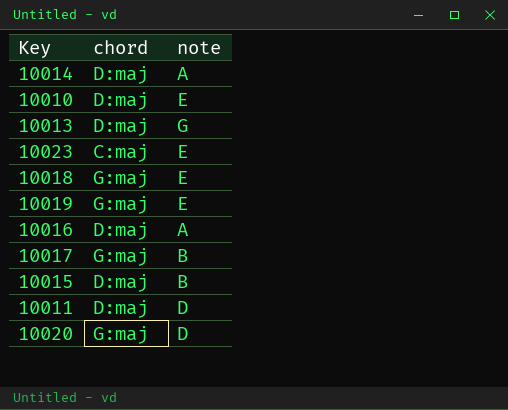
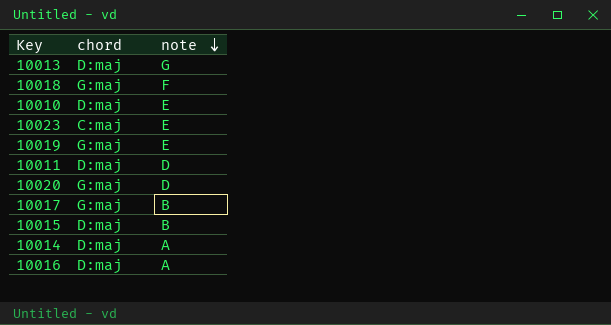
row order: none -> note descending
10018 | note: E -> F

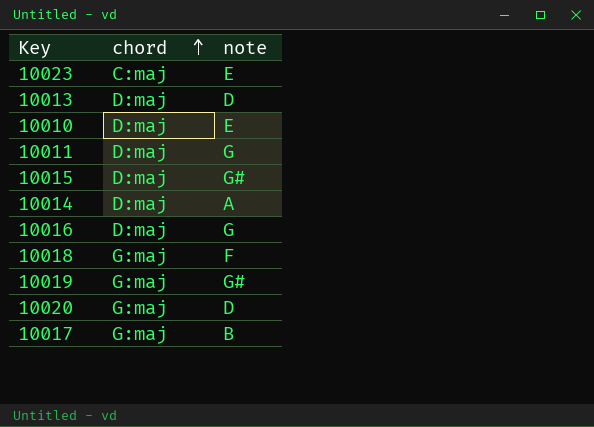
row order: note descending -> chord ascending
10013 | note: G -> D
10011 | note: D -> G
10015 | note: B -> G#
10016 | note: A -> G
10019 | note: E -> G#

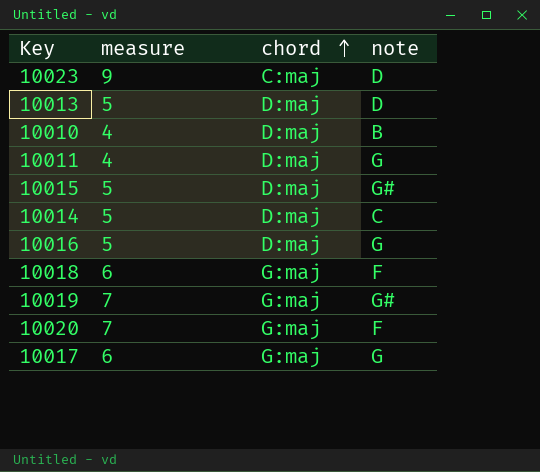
column measure | position: none -> 2
10023 | note: E -> D
10010 | note: E -> B
10014 | note: A -> C
10020 | note: D -> F
10017 | note: B -> G

